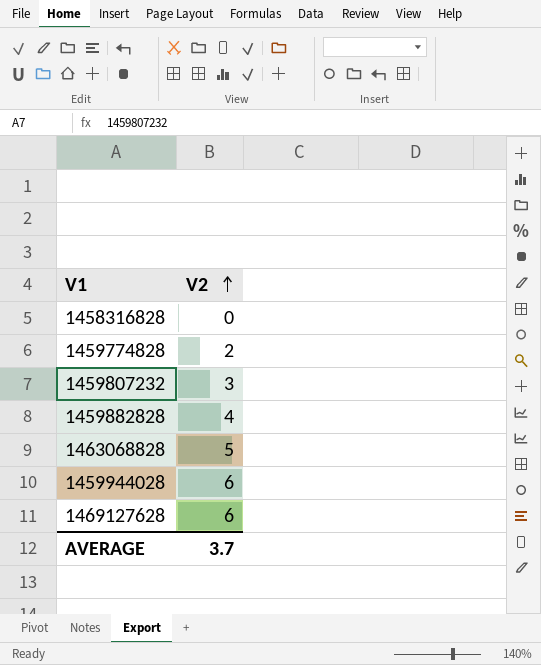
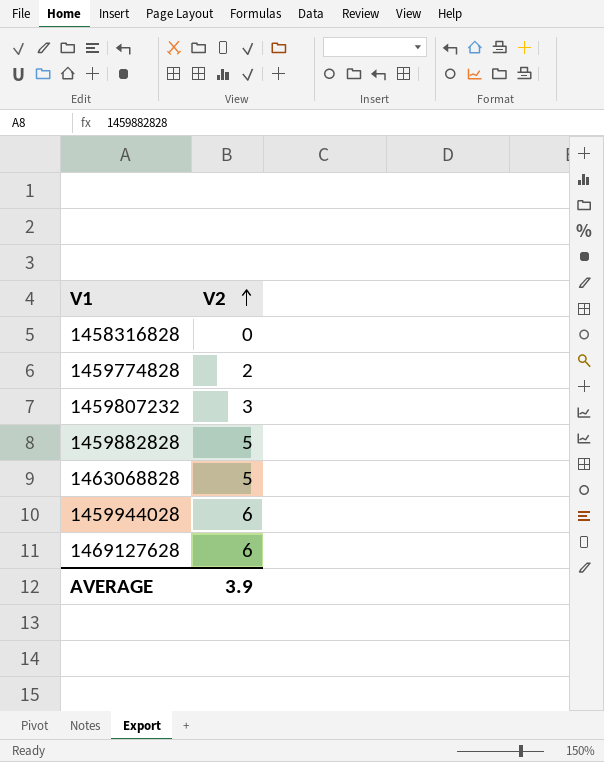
1459882828 | V2: 4 -> 5
AVERAGE | V2: 3.7 -> 3.9

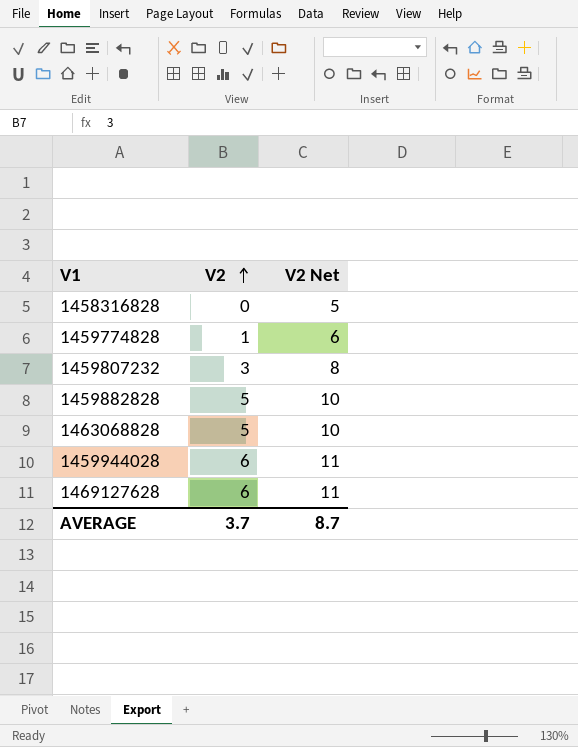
column V2 Net | formula: none -> [V2] + 5
1459774828 | V2: 2 -> 1
AVERAGE | V2: 3.9 -> 3.7

